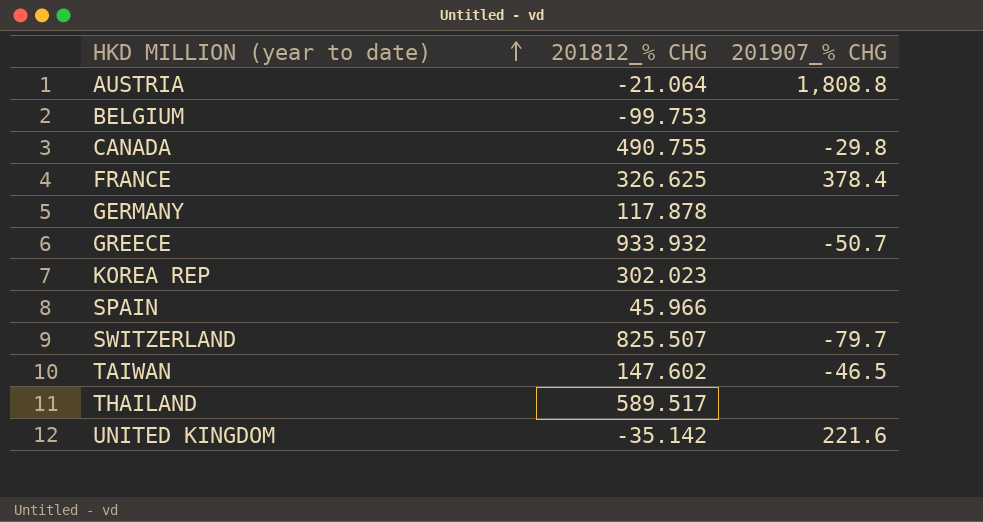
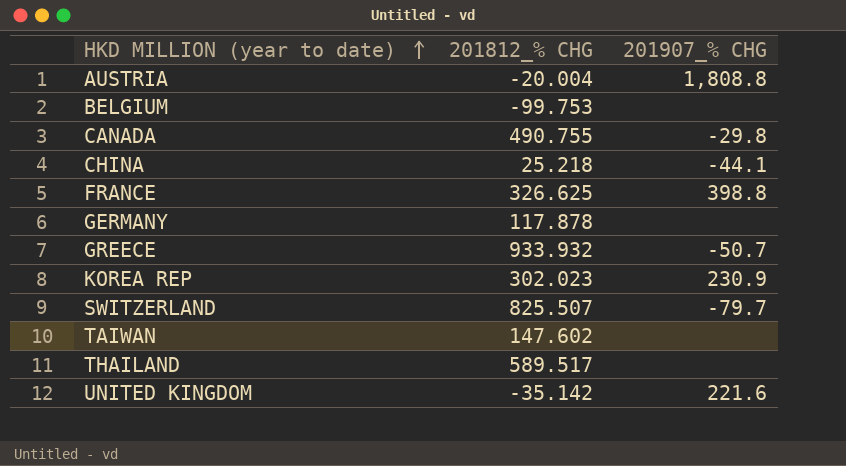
row SPAIN: 45.966 | none -> none
AUSTRIA | 201812_% CHG: -21.064 -> -20.004
row CHINA: none -> 25.218 | -44.1
FRANCE | 201907_% CHG: 378.4 -> 398.8
KOREA REP | 201907_% CHG: none -> 230.9
TAIWAN | 201907_% CHG: -46.5 -> none

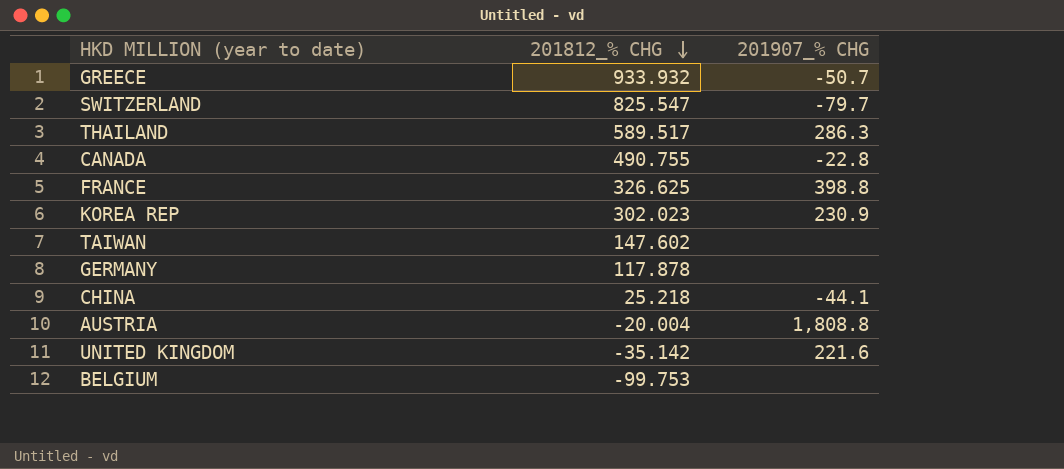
row order: HKD MILLION (year to date) ascending -> 201812_% CHG descending
SWITZERLAND | 201812_% CHG: 825.507 -> 825.547
THAILAND | 201907_% CHG: none -> 286.3
CANADA | 201907_% CHG: -29.8 -> -22.8

